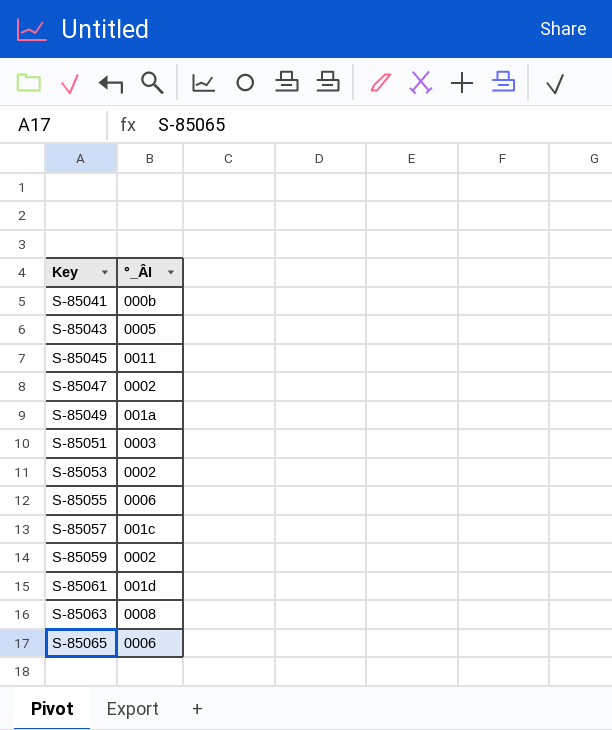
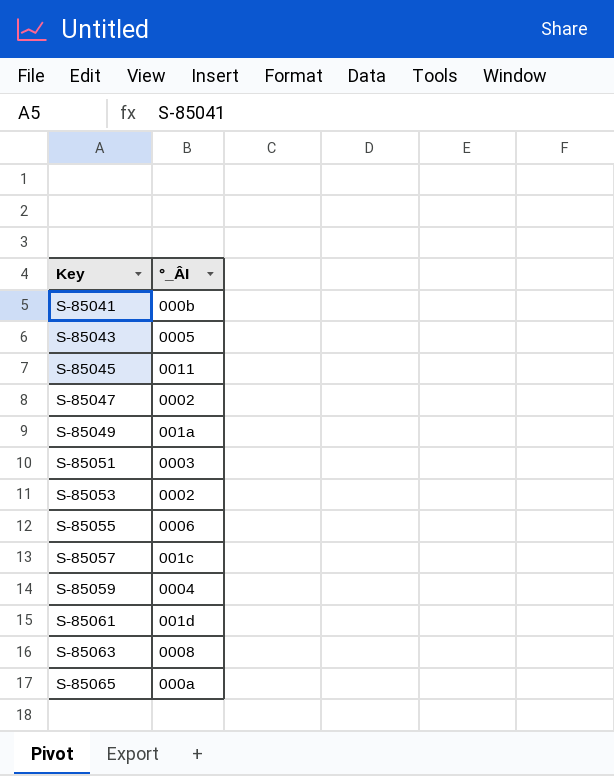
S-85059 | °_ÂI: 0002 -> 0004
S-85065 | °_ÂI: 0006 -> 000a

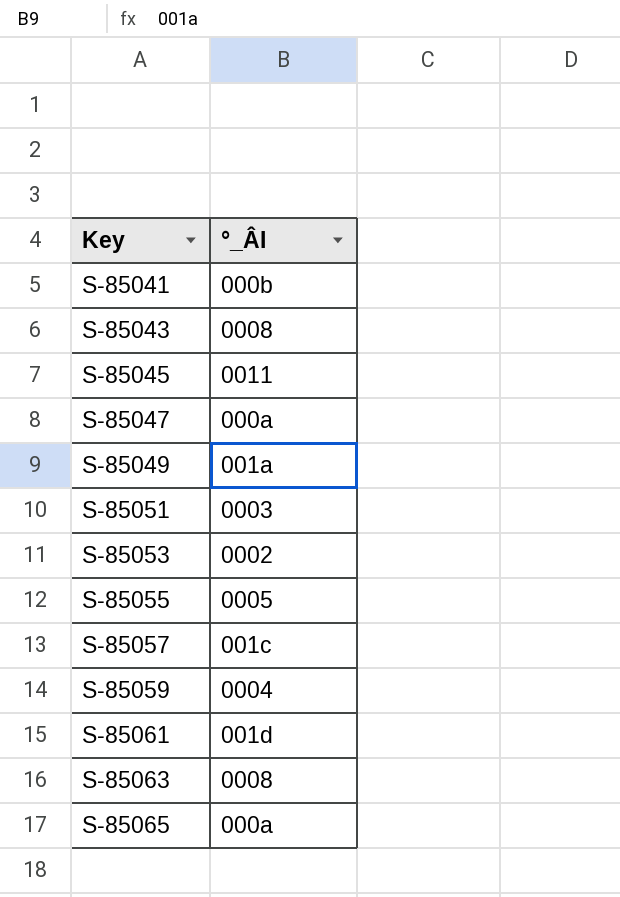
S-85043 | °_ÂI: 0005 -> 0008
S-85047 | °_ÂI: 0002 -> 000a
S-85055 | °_ÂI: 0006 -> 0005

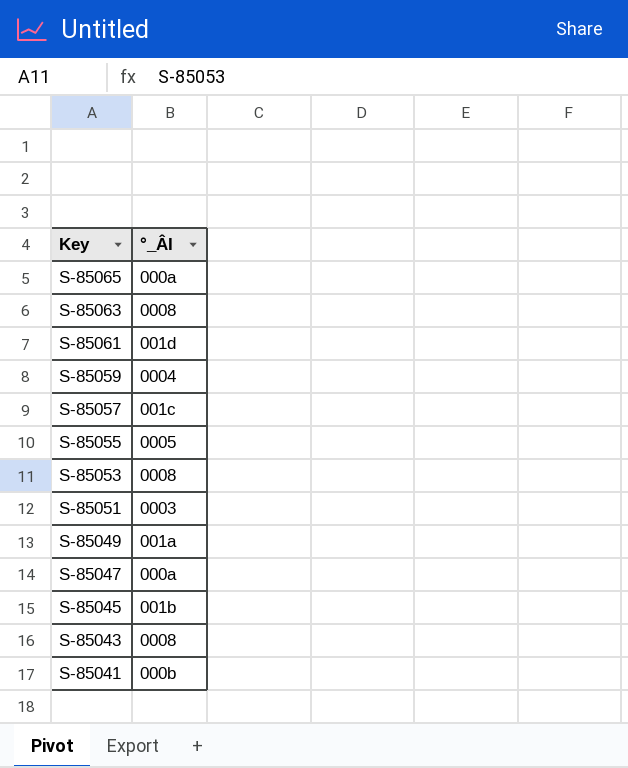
row order: Key ascending -> Key descending
S-85053 | °_ÂI: 0002 -> 0008
S-85045 | °_ÂI: 0011 -> 001b

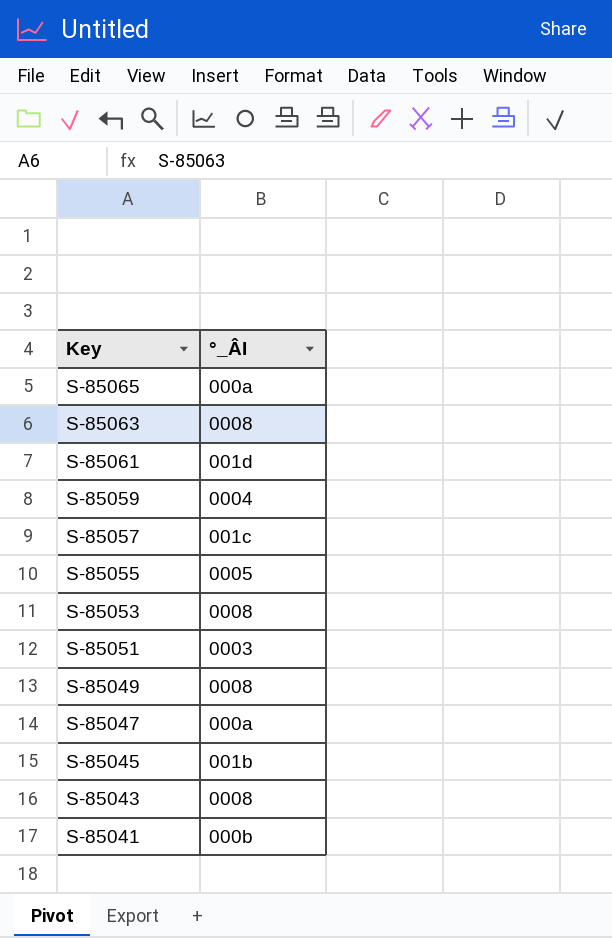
S-85049 | °_ÂI: 001a -> 0008

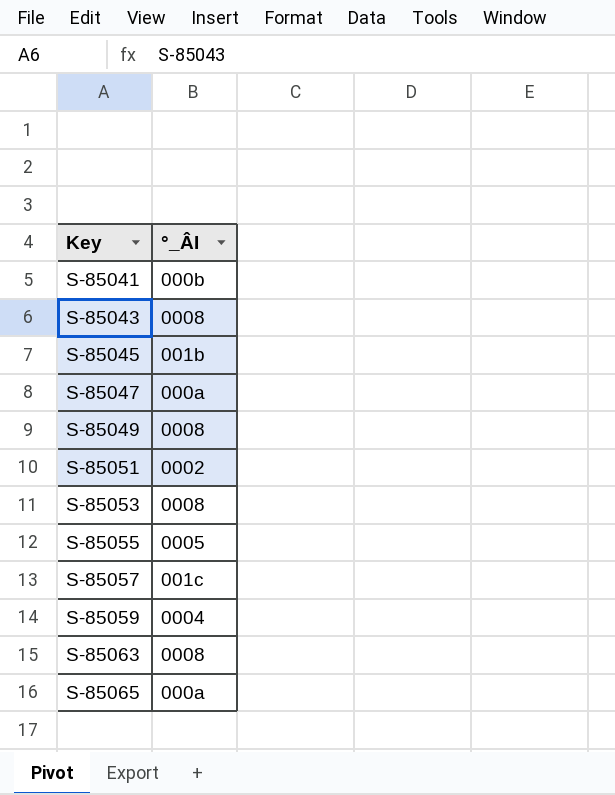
row order: Key descending -> Key ascending
row S-85061: 001d -> none
S-85051 | °_ÂI: 0003 -> 0002

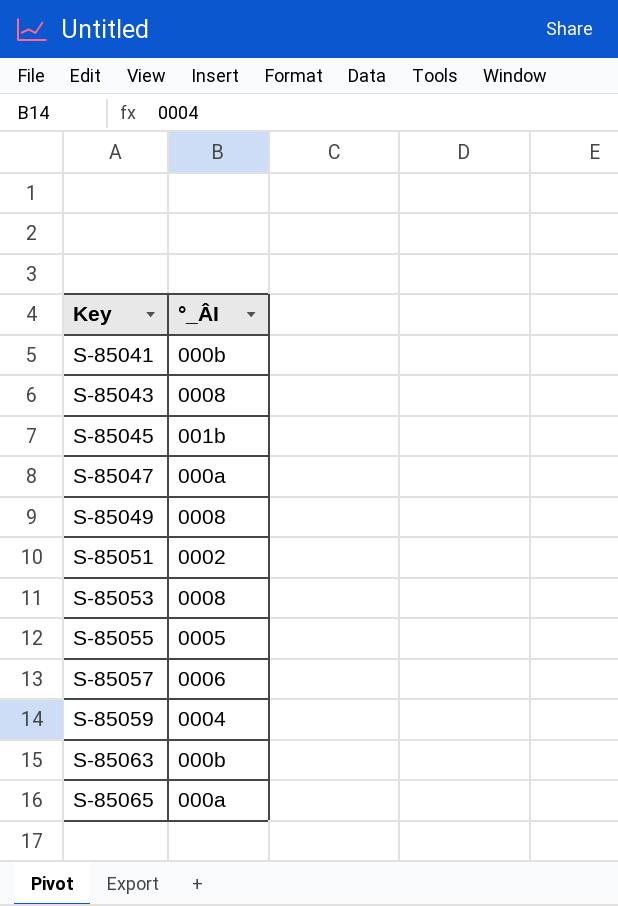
S-85057 | °_ÂI: 001c -> 0006
S-85063 | °_ÂI: 0008 -> 000b

